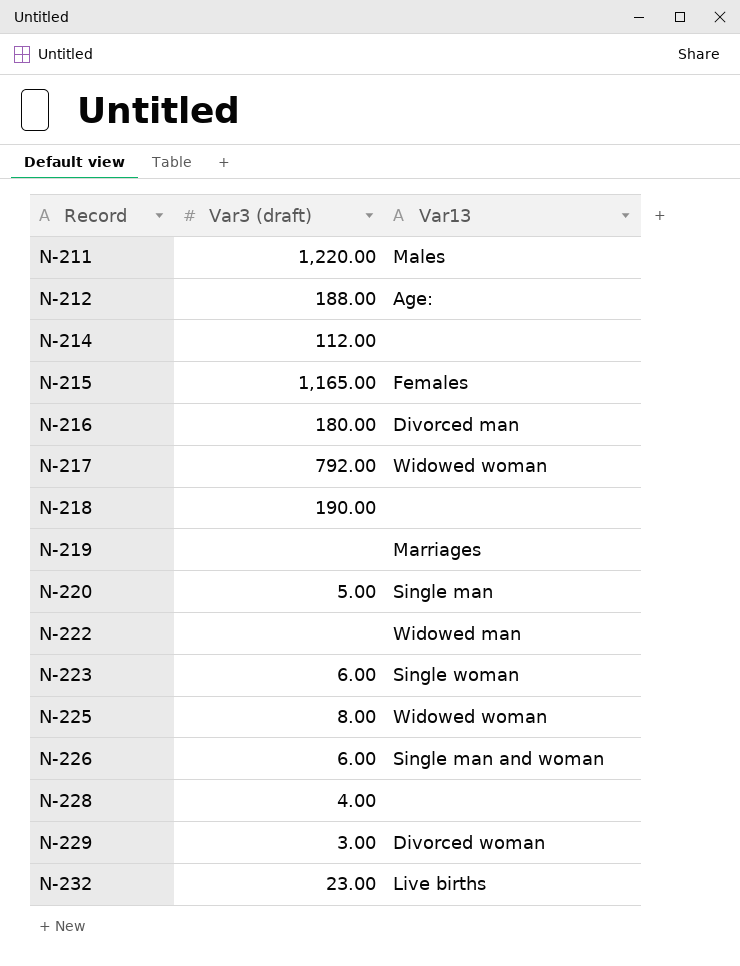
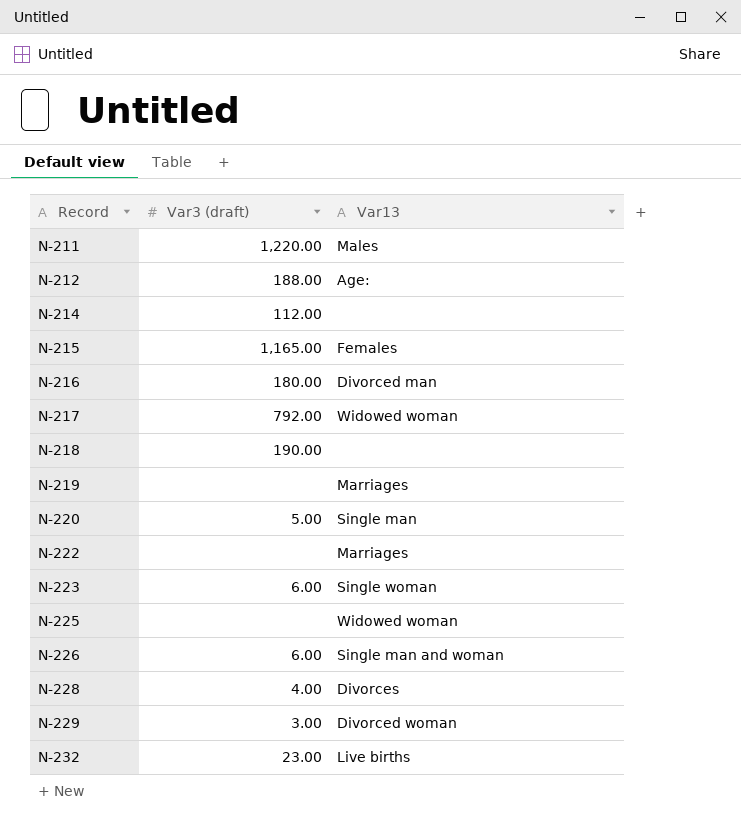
N-222 | Var13: Widowed man -> Marriages
N-225 | Var3 (draft): 8.00 -> none
N-228 | Var13: none -> Divorces

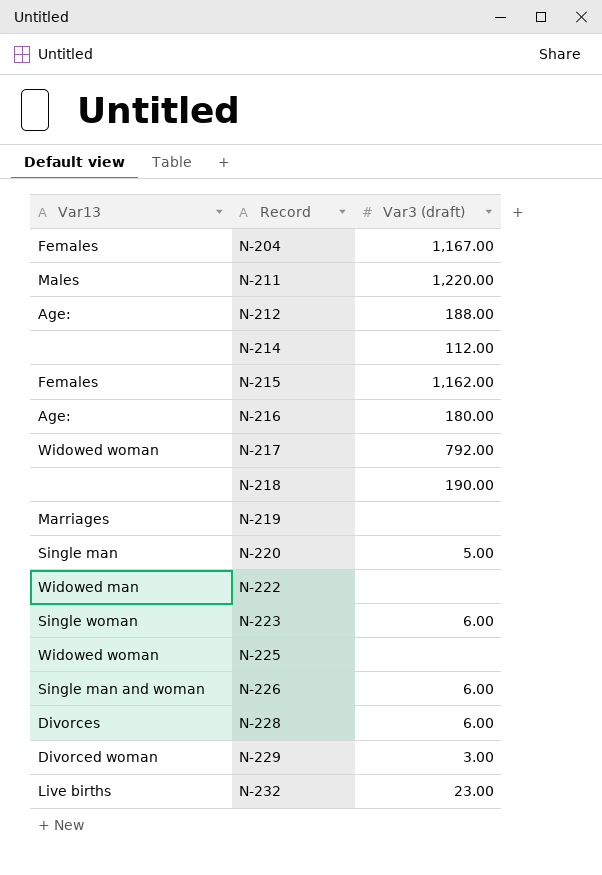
column Var13 | position: 3 -> 1
row N-204: none -> Females | 1,167.00
N-215 | Var3 (draft): 1,165.00 -> 1,162.00
N-216 | Var13: Divorced man -> Age:
N-222 | Var13: Marriages -> Widowed man
N-228 | Var3 (draft): 4.00 -> 6.00

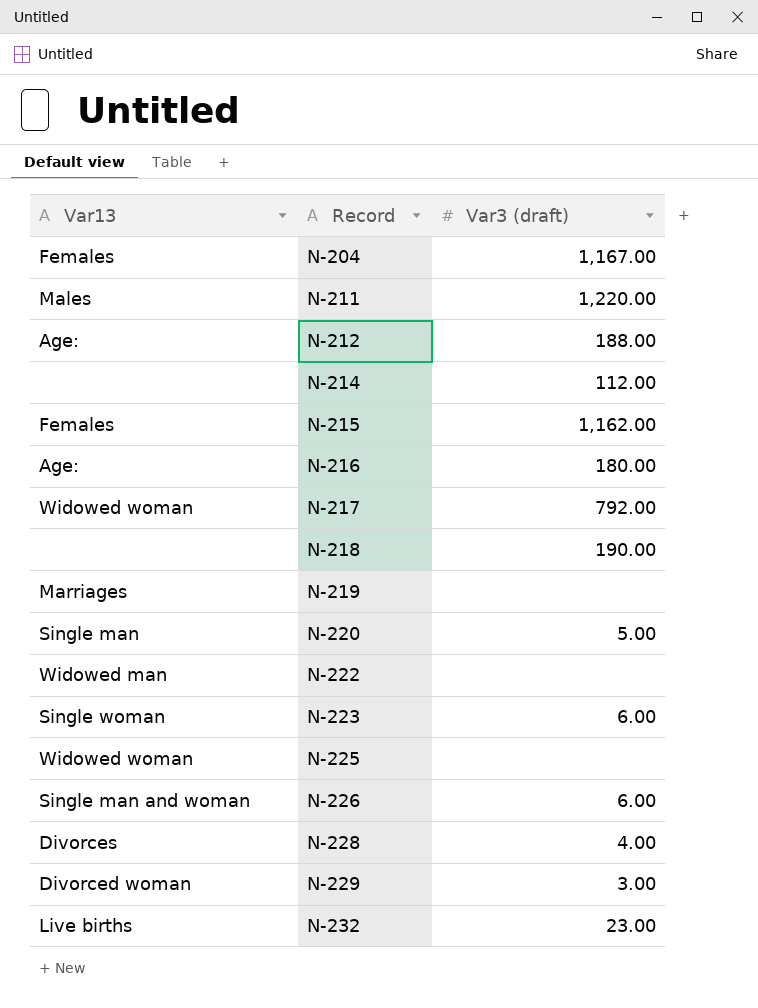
N-228 | Var3 (draft): 6.00 -> 4.00

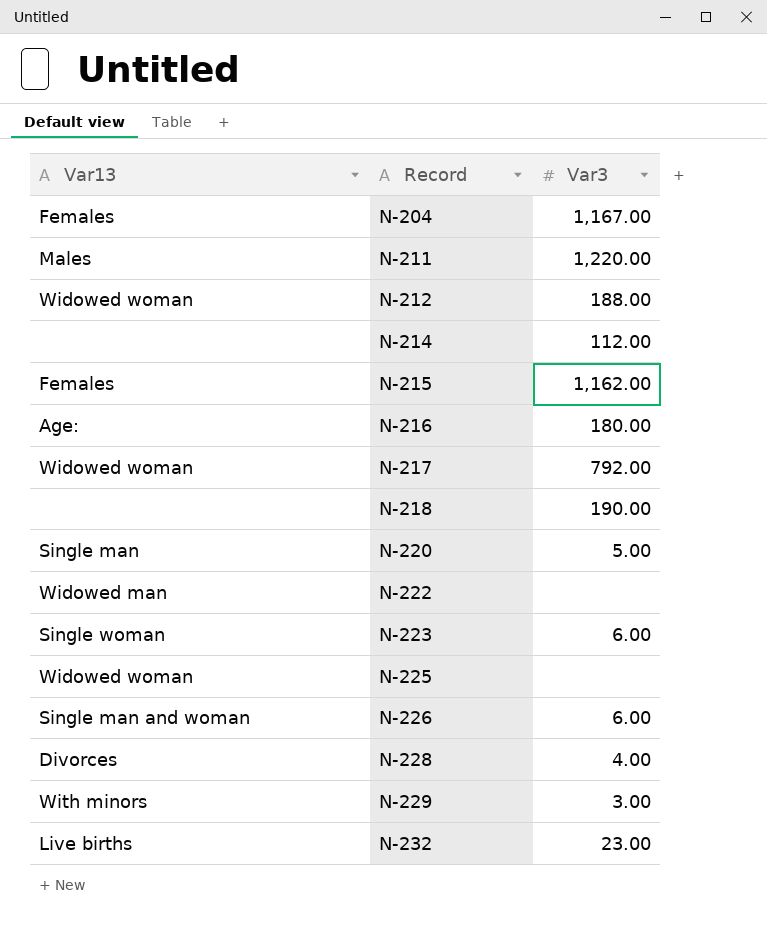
column name: Var3 (draft) -> Var3
row N-219: Marriages | none -> none
N-212 | Var13: Age: -> Widowed woman
N-229 | Var13: Divorced woman -> With minors

